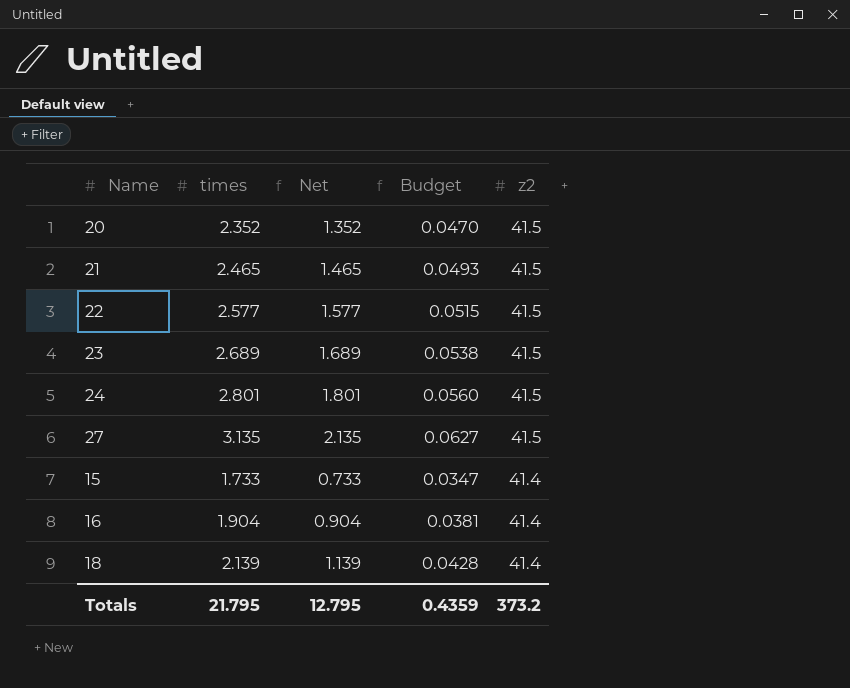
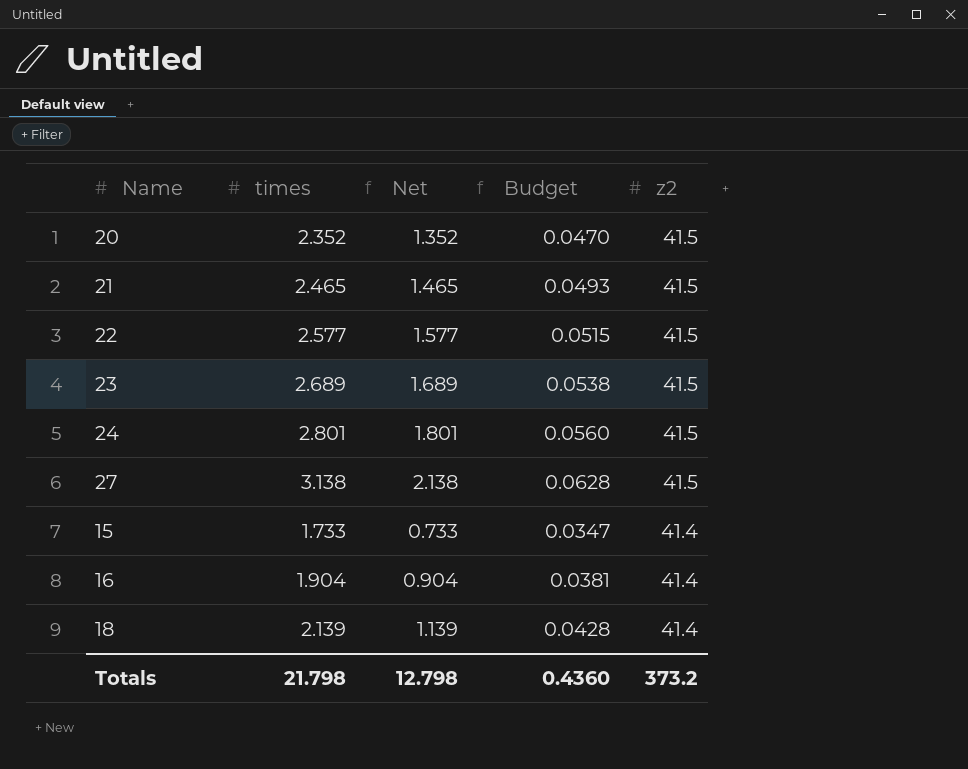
27 | times: 3.135 -> 3.138
27 | Net: 2.135 -> 2.138
27 | Budget: 0.0627 -> 0.0628
Totals | times: 21.795 -> 21.798
Totals | Net: 12.795 -> 12.798
Totals | Budget: 0.4359 -> 0.4360

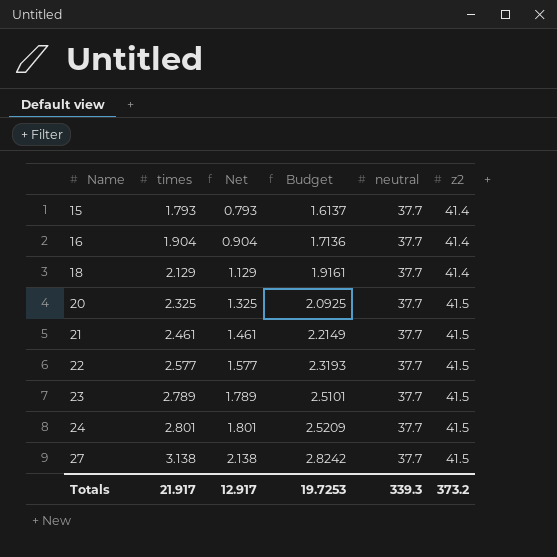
row order: z2 descending -> Name ascending
column Budget | formula: [times] * 0.02 -> [times] * 0.9
column neutral | position: none -> 5
15 | times: 1.733 -> 1.793
15 | Net: 0.733 -> 0.793
18 | times: 2.139 -> 2.129
18 | Net: 1.139 -> 1.129
20 | times: 2.352 -> 2.325
20 | Net: 1.352 -> 1.325
21 | times: 2.465 -> 2.461
21 | Net: 1.465 -> 1.461
23 | times: 2.689 -> 2.789
23 | Net: 1.689 -> 1.789
Totals | times: 21.798 -> 21.917
Totals | Net: 12.798 -> 12.917
Totals | Budget: 0.4360 -> 19.7253

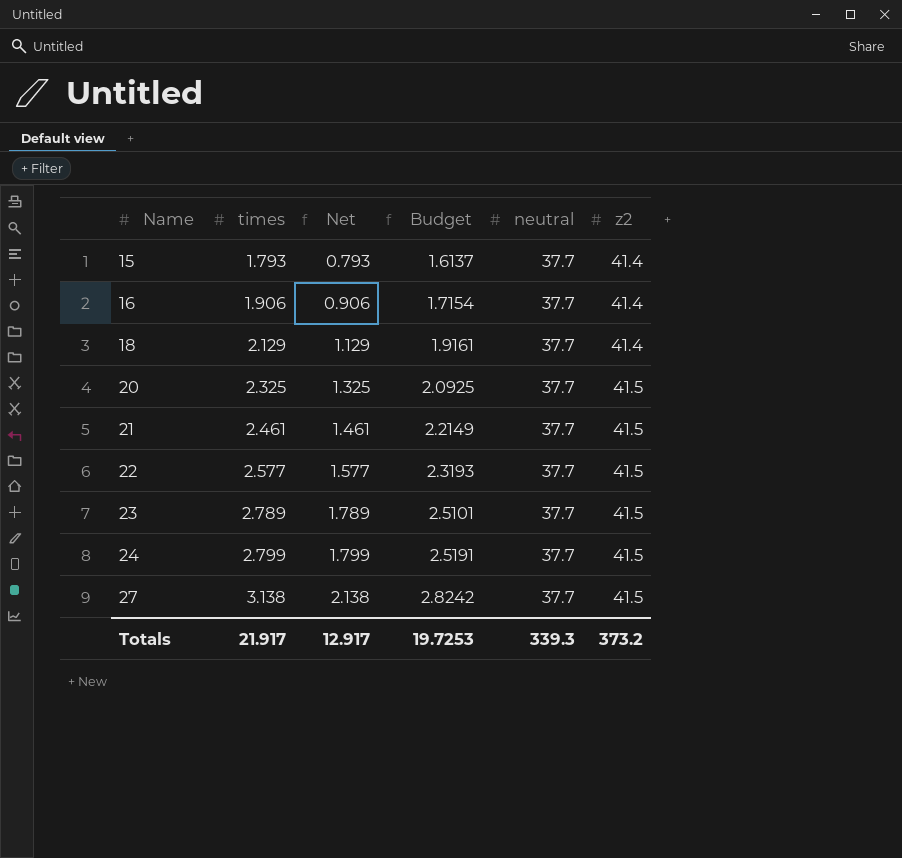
16 | times: 1.904 -> 1.906
16 | Net: 0.904 -> 0.906
16 | Budget: 1.7136 -> 1.7154
24 | times: 2.801 -> 2.799
24 | Net: 1.801 -> 1.799
24 | Budget: 2.5209 -> 2.5191

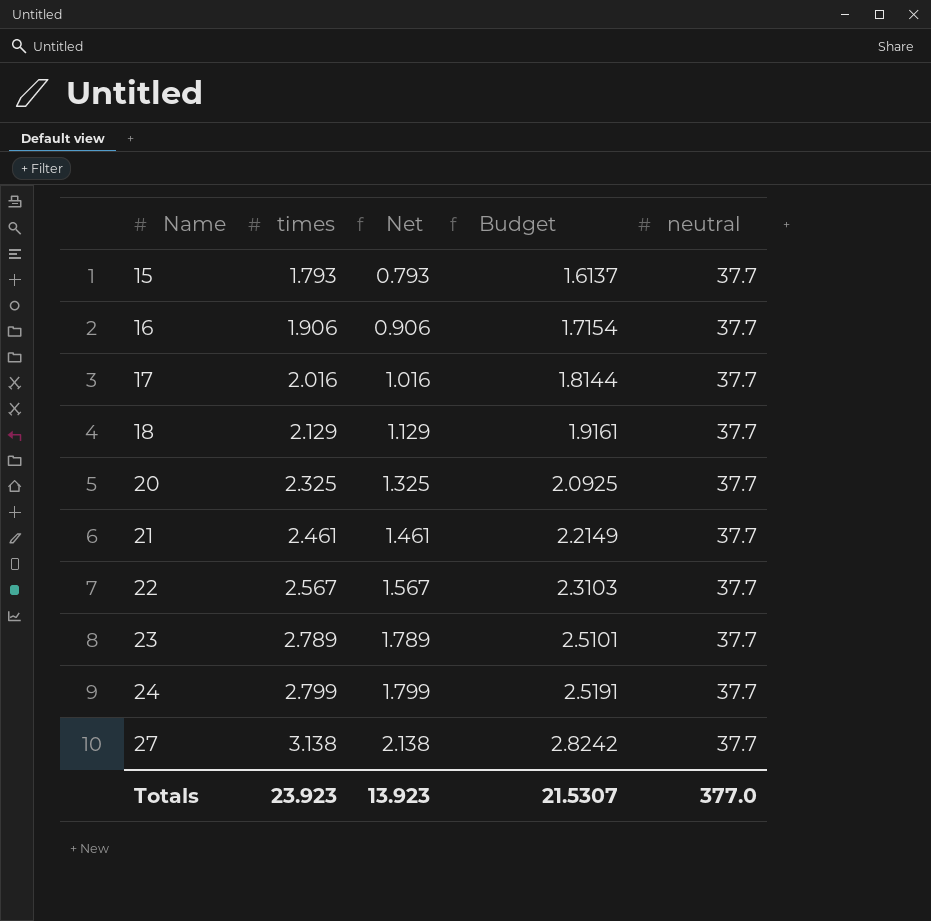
column z2 | position: 6 -> none
row 17: none -> 2.016 | 1.016 | 1.8144 | 37.7
22 | times: 2.577 -> 2.567
22 | Net: 1.577 -> 1.567
22 | Budget: 2.3193 -> 2.3103
Totals | times: 21.917 -> 23.923
Totals | Net: 12.917 -> 13.923
Totals | Budget: 19.7253 -> 21.5307
Totals | neutral: 339.3 -> 377.0

